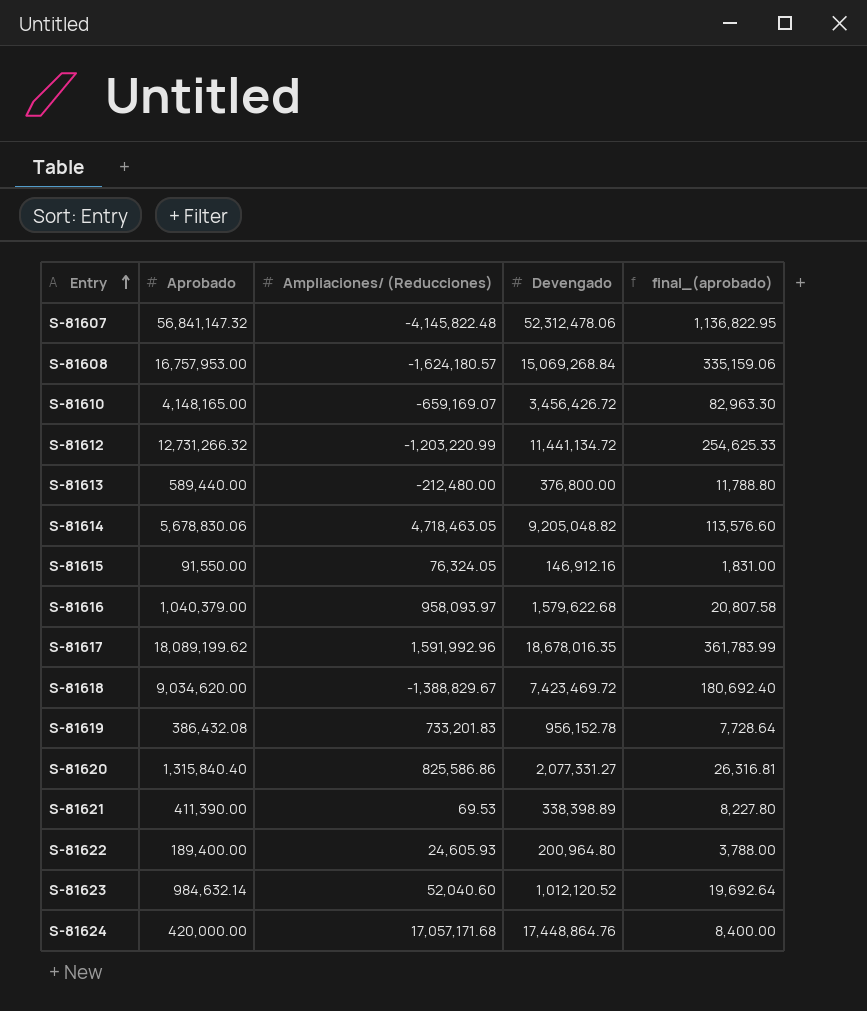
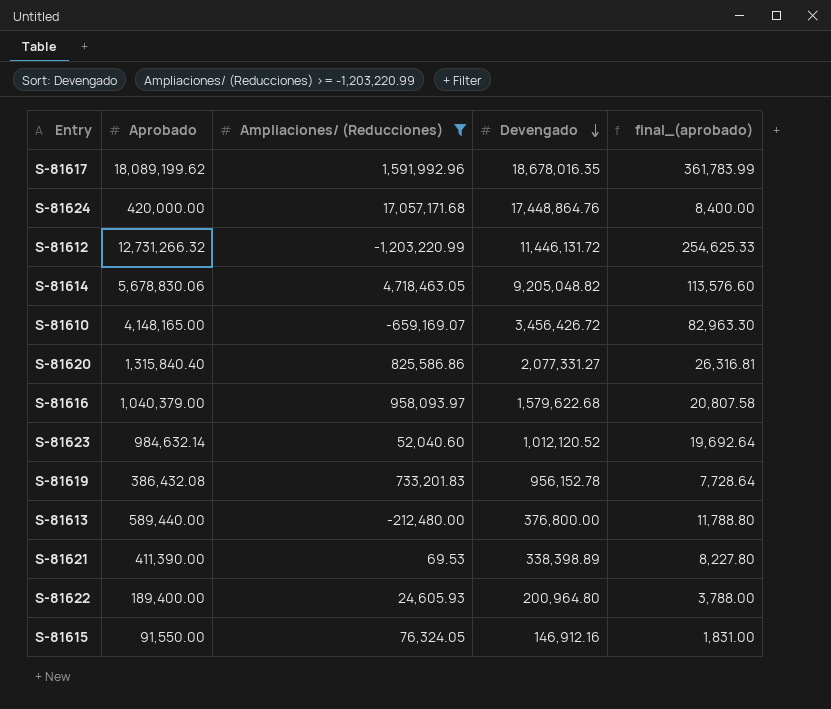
filter: none -> Ampliaciones/ (Reducciones) >= -1,203,220.99
row order: Entry ascending -> Devengado descending
S-81612 | Devengado: 11,441,134.72 -> 11,446,131.72

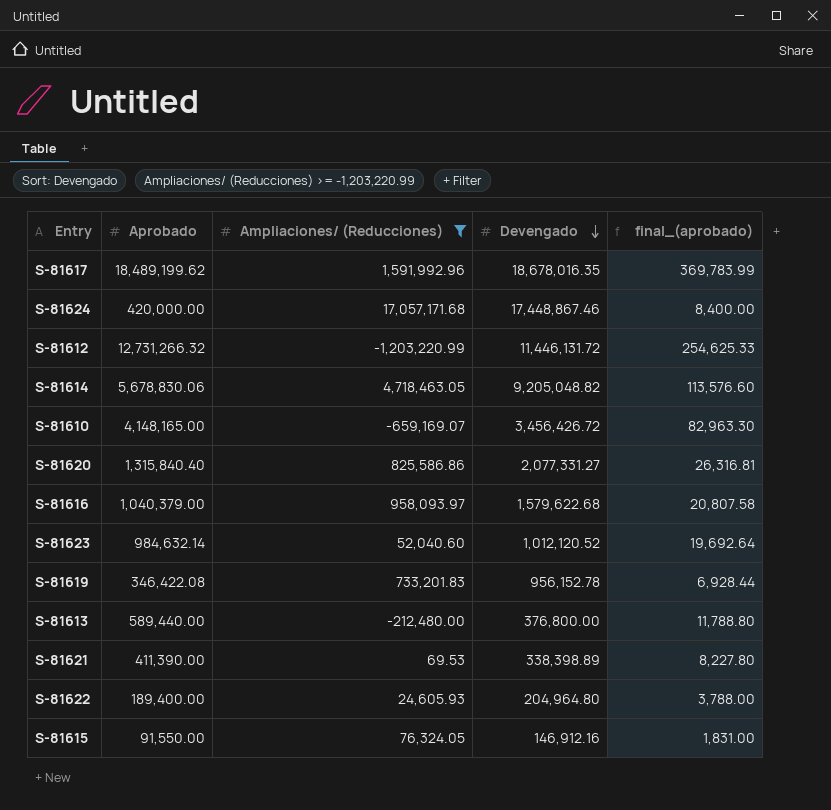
S-81617 | Aprobado: 18,089,199.62 -> 18,489,199.62
S-81617 | final_(aprobado): 361,783.99 -> 369,783.99
S-81624 | Devengado: 17,448,864.76 -> 17,448,867.46
S-81619 | Aprobado: 386,432.08 -> 346,422.08
S-81619 | final_(aprobado): 7,728.64 -> 6,928.44
S-81622 | Devengado: 200,964.80 -> 204,964.80

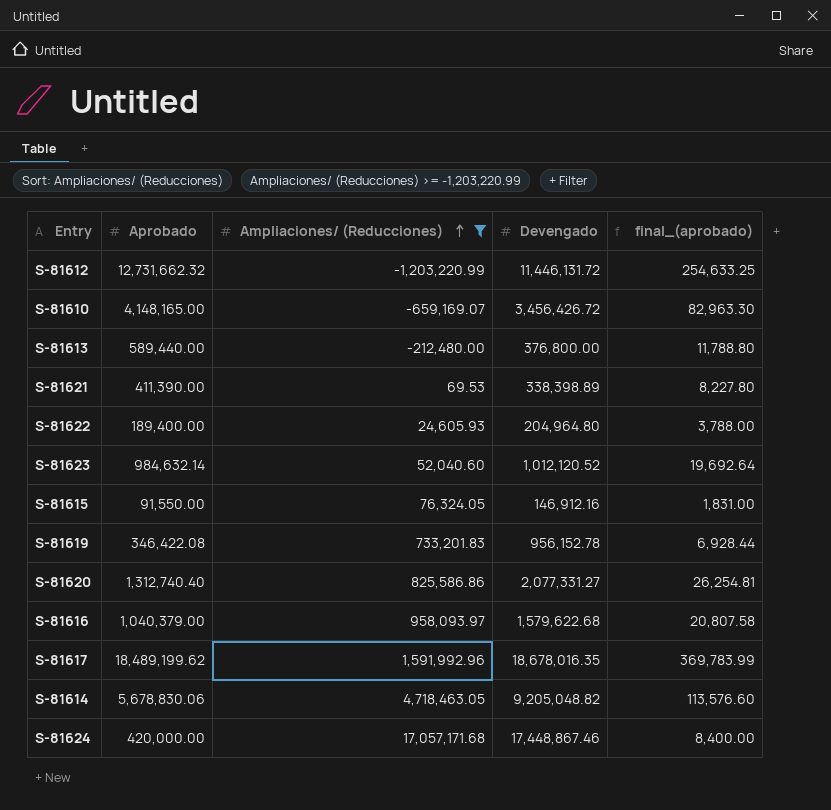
row order: Devengado descending -> Ampliaciones/ (Reducciones) ascending
S-81612 | Aprobado: 12,731,266.32 -> 12,731,662.32
S-81612 | final_(aprobado): 254,625.33 -> 254,633.25
S-81620 | Aprobado: 1,315,840.40 -> 1,312,740.40
S-81620 | final_(aprobado): 26,316.81 -> 26,254.81

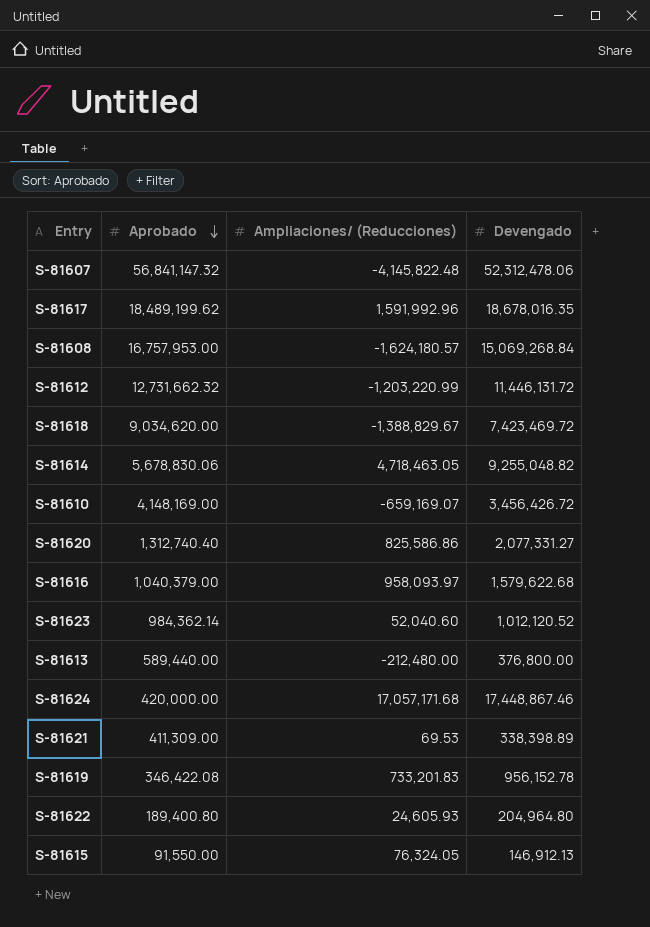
filter: Ampliaciones/ (Reducciones) >= -1,203,220.99 -> none
row order: Ampliaciones/ (Reducciones) ascending -> Aprobado descending
column final_(aprobado) | formula: [Aprobado] * 0.02 -> none
S-81614 | Devengado: 9,205,048.82 -> 9,255,048.82
S-81610 | Aprobado: 4,148,165.00 -> 4,148,169.00
S-81623 | Aprobado: 984,632.14 -> 984,362.14
S-81621 | Aprobado: 411,390.00 -> 411,309.00
S-81622 | Aprobado: 189,400.00 -> 189,400.80
S-81615 | Devengado: 146,912.16 -> 146,912.13

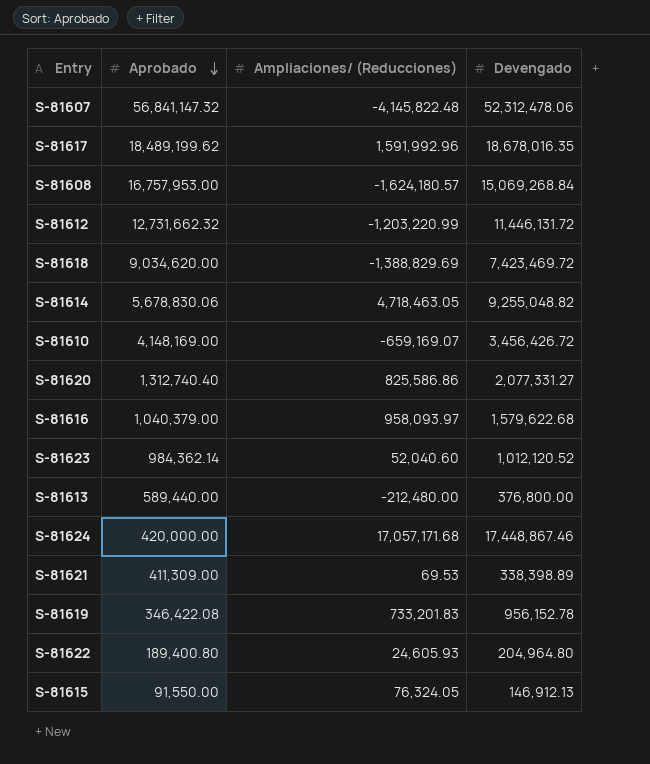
S-81618 | Ampliaciones/ (Reducciones): -1,388,829.67 -> -1,388,829.69

